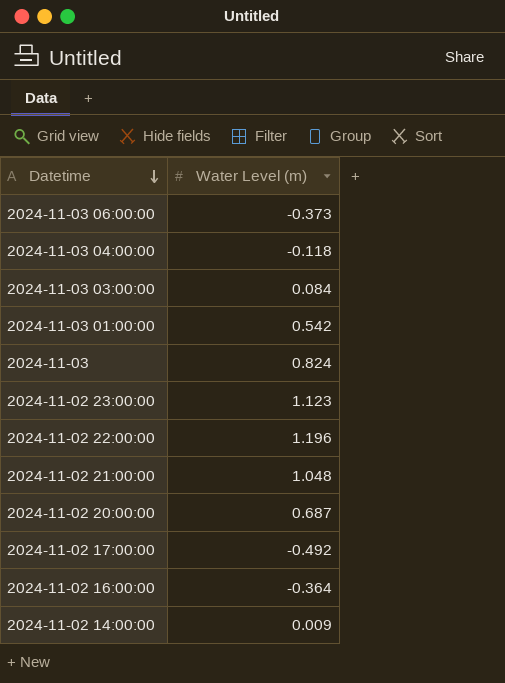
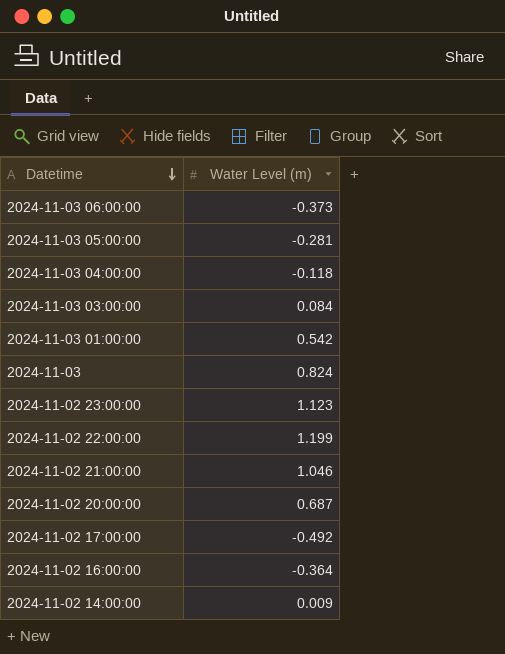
row 2024-11-03 05:00:00: none -> -0.281
2024-11-02 22:00:00 | Water Level (m): 1.196 -> 1.199
2024-11-02 21:00:00 | Water Level (m): 1.048 -> 1.046

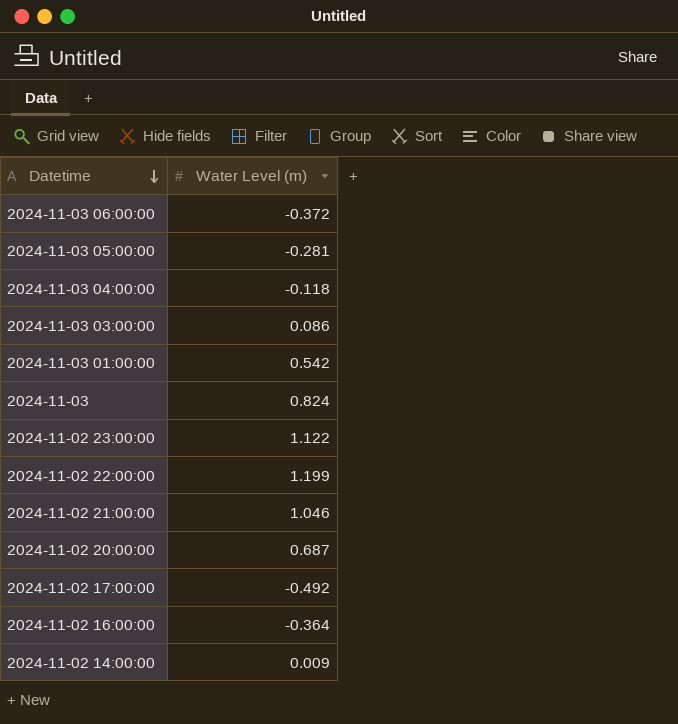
2024-11-03 06:00:00 | Water Level (m): -0.373 -> -0.372
2024-11-03 03:00:00 | Water Level (m): 0.084 -> 0.086
2024-11-02 23:00:00 | Water Level (m): 1.123 -> 1.122

